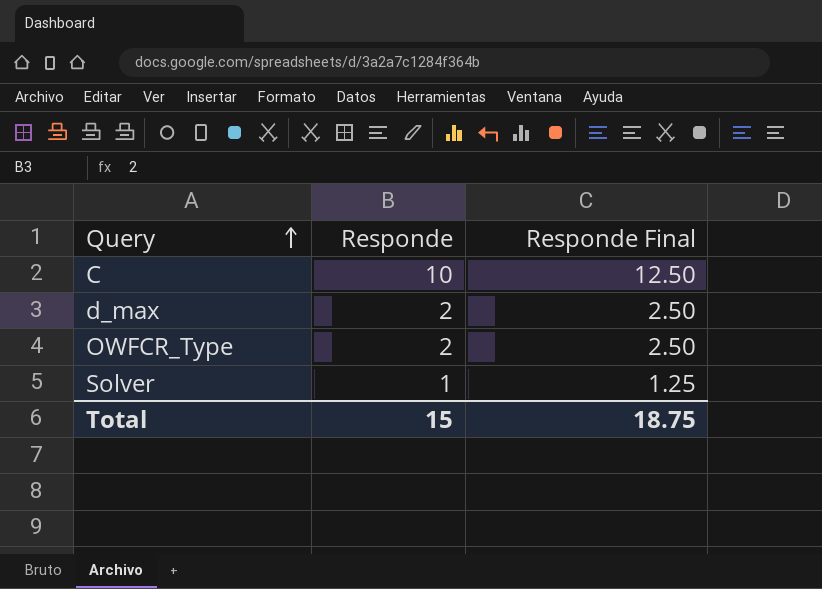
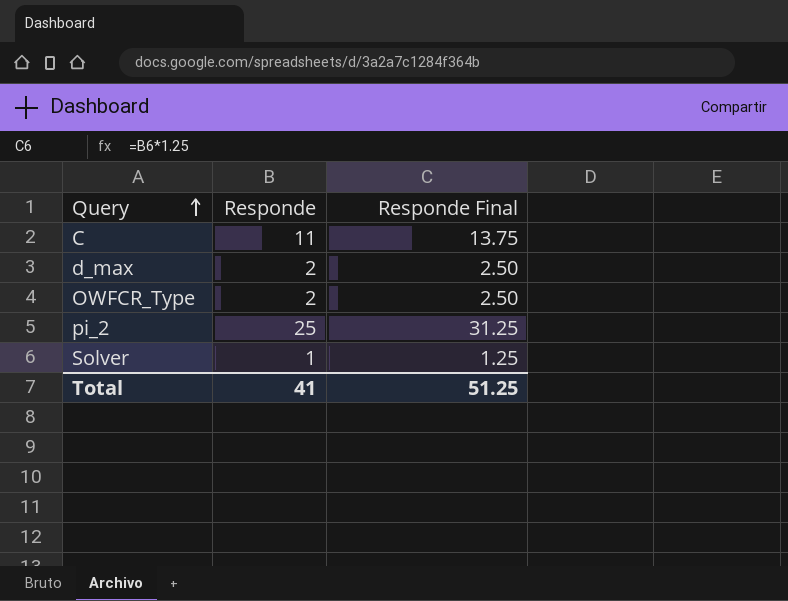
C | Responde: 10 -> 11
C | Responde Final: 12.50 -> 13.75
row pi_2: none -> 25 | 31.25
Total | Responde: 15 -> 41
Total | Responde Final: 18.75 -> 51.25

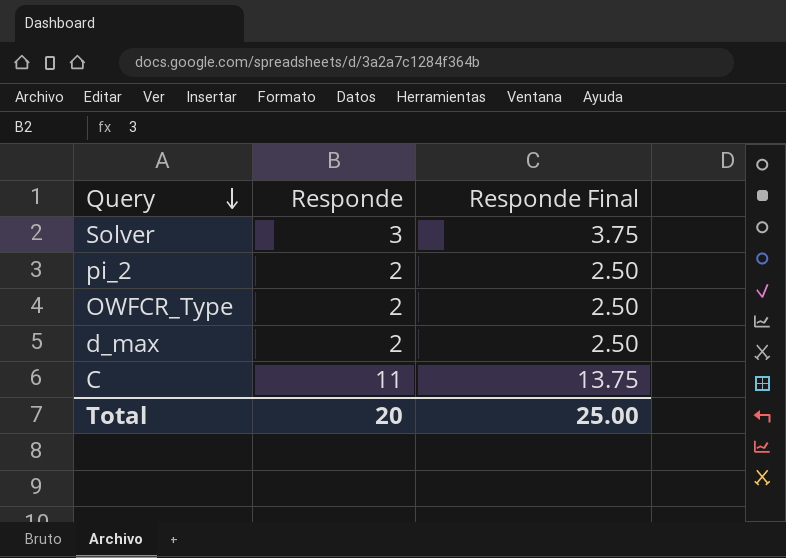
row order: Query ascending -> Query descending
Solver | Responde: 1 -> 3
Solver | Responde Final: 1.25 -> 3.75
pi_2 | Responde: 25 -> 2
pi_2 | Responde Final: 31.25 -> 2.50
Total | Responde: 41 -> 20
Total | Responde Final: 51.25 -> 25.00

